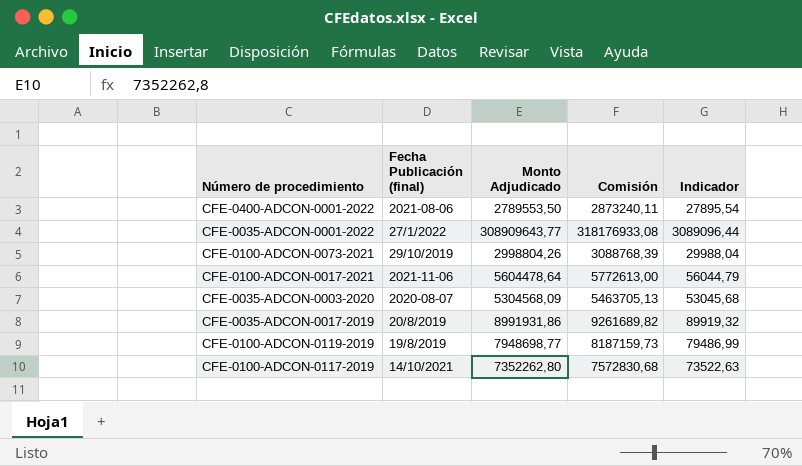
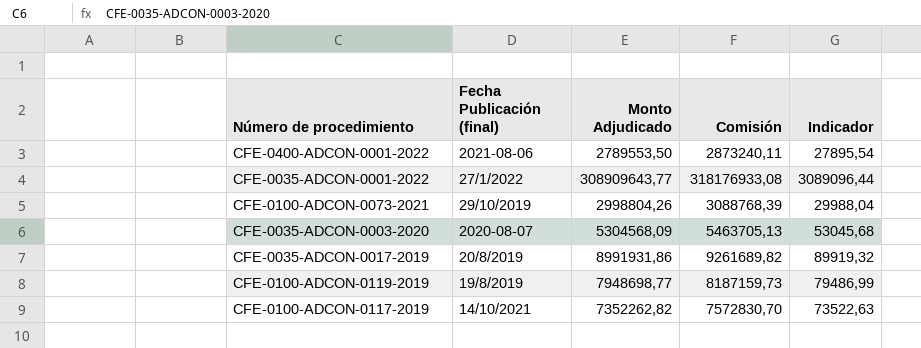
row CFE-0100-ADCON-0017-2021: 2021-11-06 | 5604478,64 | 5772613,00 | 56044,79 -> none
CFE-0100-ADCON-0117-2019 | Monto Adjudicado: 7352262,80 -> 7352262,82
CFE-0100-ADCON-0117-2019 | Comisión: 7572830,68 -> 7572830,70

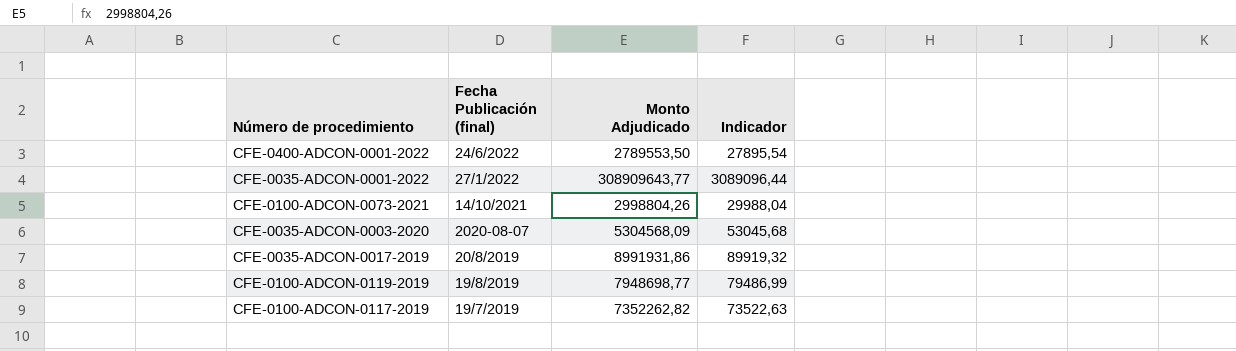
column Comisión | formula: [Monto Adjudicado] * 1,03 -> none
CFE-0400-ADCON-0001-2022 | Fecha Publicación (final): 2021-08-06 -> 24/6/2022
CFE-0100-ADCON-0073-2021 | Fecha Publicación (final): 29/10/2019 -> 14/10/2021
CFE-0100-ADCON-0117-2019 | Fecha Publicación (final): 14/10/2021 -> 19/7/2019

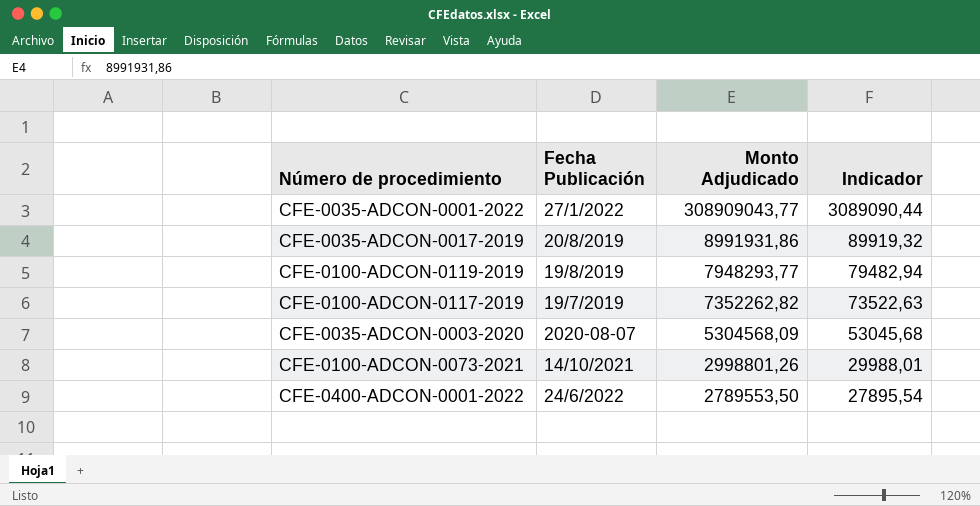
row order: none -> Monto Adjudicado descending
column name: Fecha Publicación (final) -> Fecha Publicación
CFE-0035-ADCON-0001-2022 | Monto Adjudicado: 308909643,77 -> 308909043,77
CFE-0035-ADCON-0001-2022 | Indicador: 3089096,44 -> 3089090,44
CFE-0100-ADCON-0119-2019 | Monto Adjudicado: 7948698,77 -> 7948293,77
CFE-0100-ADCON-0119-2019 | Indicador: 79486,99 -> 79482,94
CFE-0100-ADCON-0073-2021 | Monto Adjudicado: 2998804,26 -> 2998801,26
CFE-0100-ADCON-0073-2021 | Indicador: 29988,04 -> 29988,01

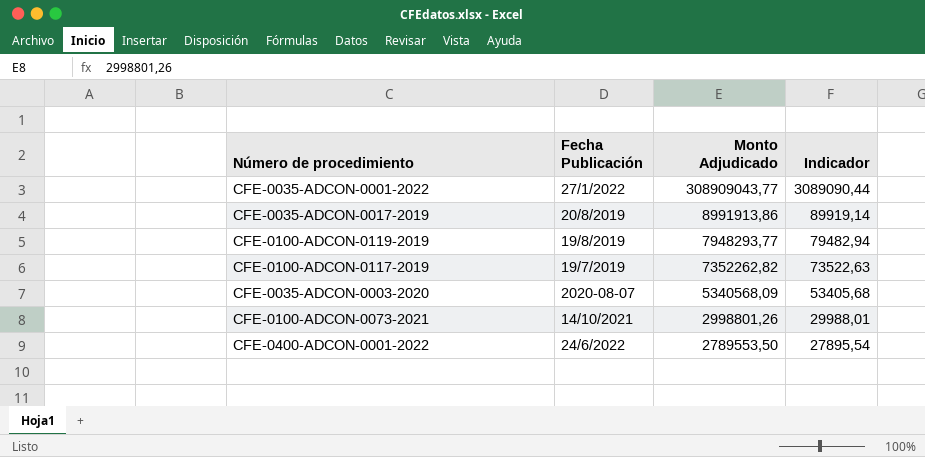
CFE-0035-ADCON-0017-2019 | Monto Adjudicado: 8991931,86 -> 8991913,86
CFE-0035-ADCON-0017-2019 | Indicador: 89919,32 -> 89919,14
CFE-0035-ADCON-0003-2020 | Monto Adjudicado: 5304568,09 -> 5340568,09
CFE-0035-ADCON-0003-2020 | Indicador: 53045,68 -> 53405,68

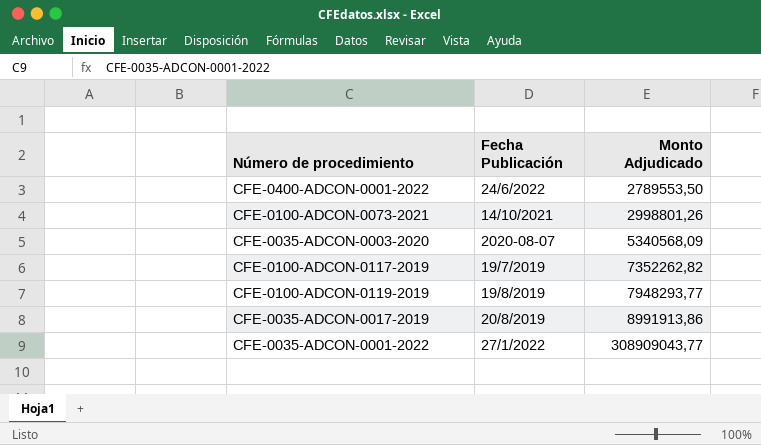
row order: Monto Adjudicado descending -> Monto Adjudicado ascending
column Indicador | formula: [Monto Adjudicado] * 0,01 -> none

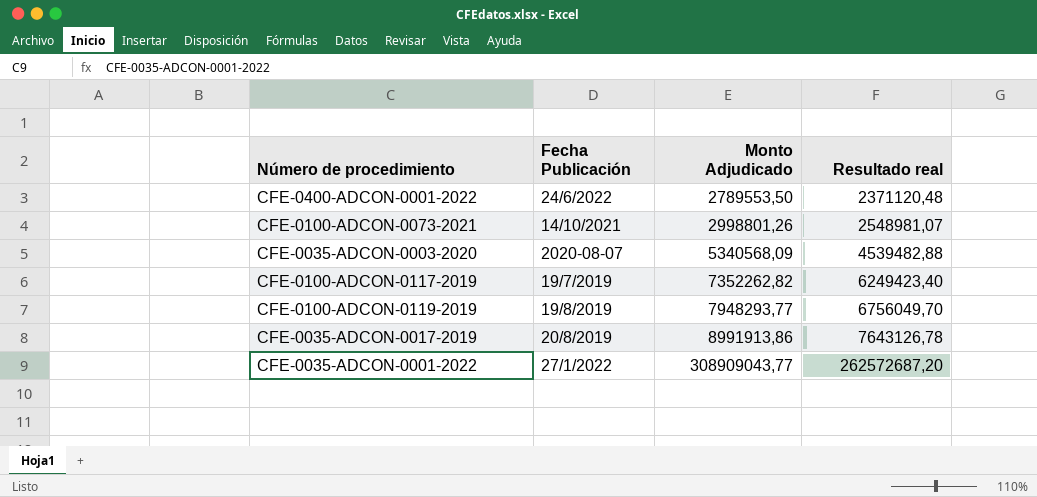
column Resultado real | formula: none -> [Monto Adjudicado] * 0,85

